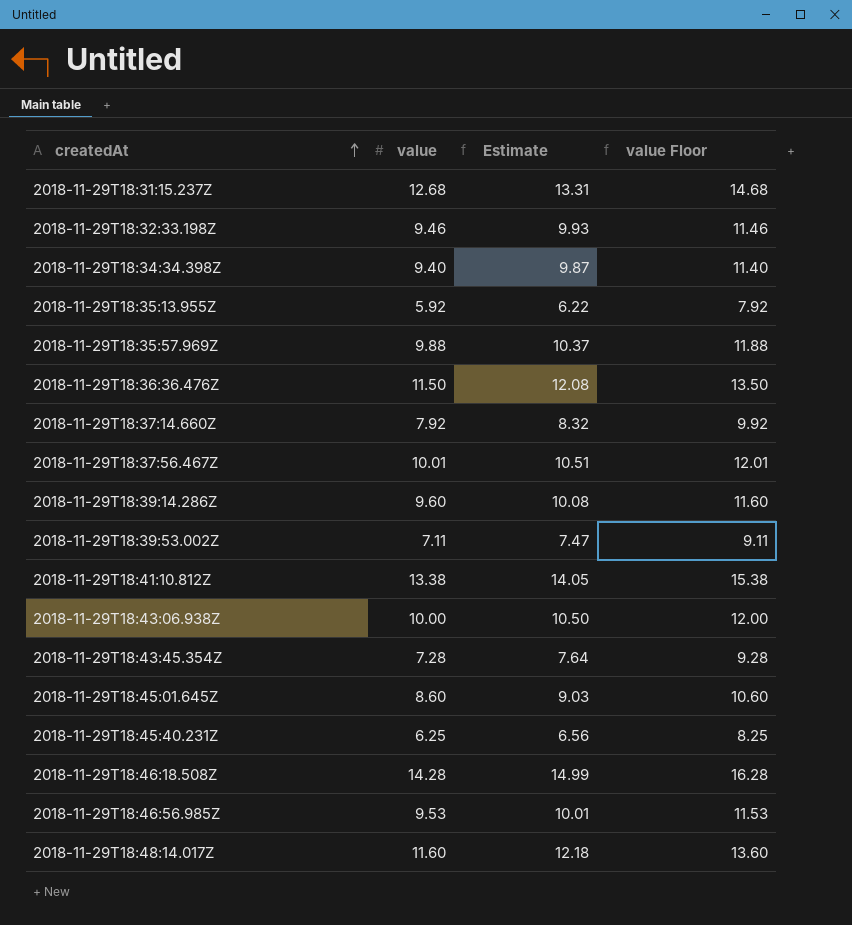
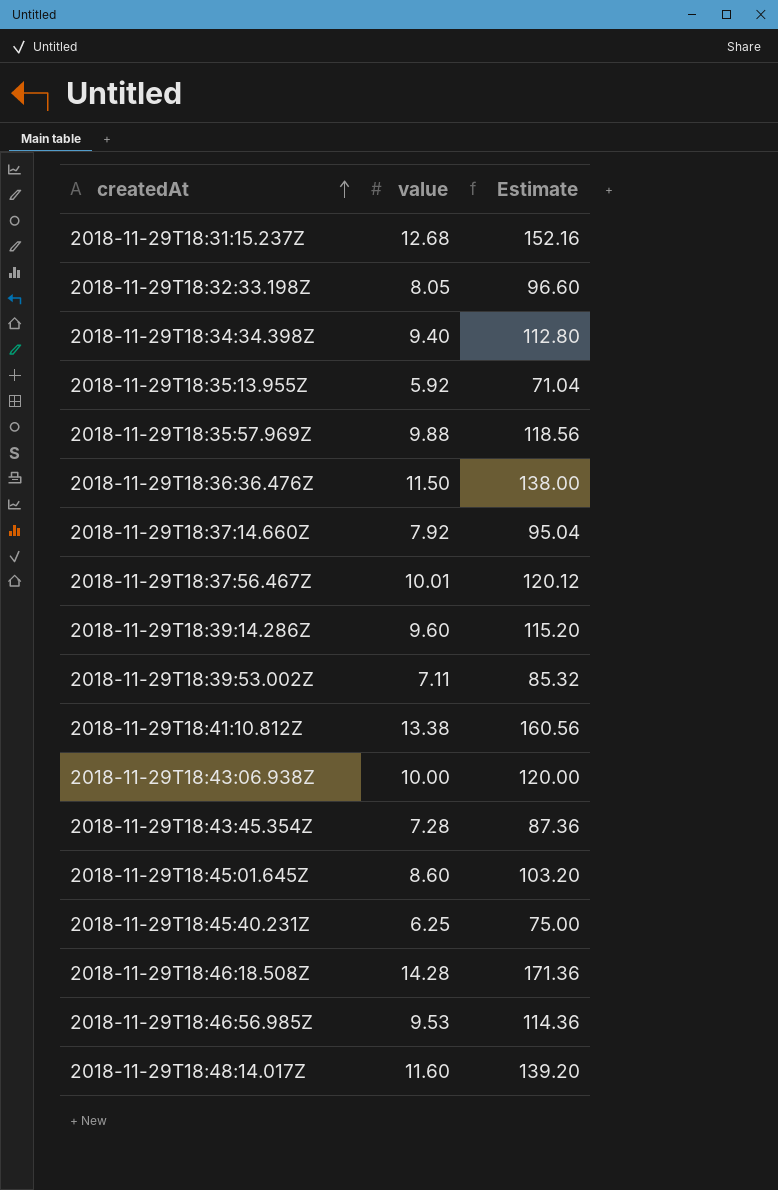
column value Floor | formula: [value] + 2 -> none
column Estimate | formula: [value] * 1.05 -> [value] * 12
2018-11-29T18:32:33.198Z | value: 9.46 -> 8.05

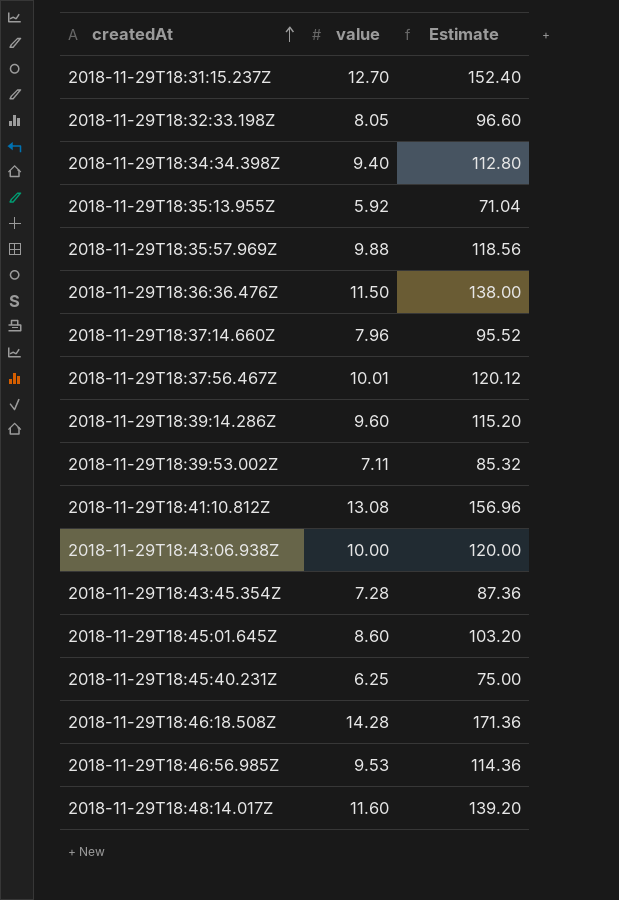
2018-11-29T18:31:15.237Z | value: 12.68 -> 12.70
2018-11-29T18:31:15.237Z | Estimate: 152.16 -> 152.40
2018-11-29T18:37:14.660Z | value: 7.92 -> 7.96
2018-11-29T18:37:14.660Z | Estimate: 95.04 -> 95.52
2018-11-29T18:41:10.812Z | value: 13.38 -> 13.08
2018-11-29T18:41:10.812Z | Estimate: 160.56 -> 156.96

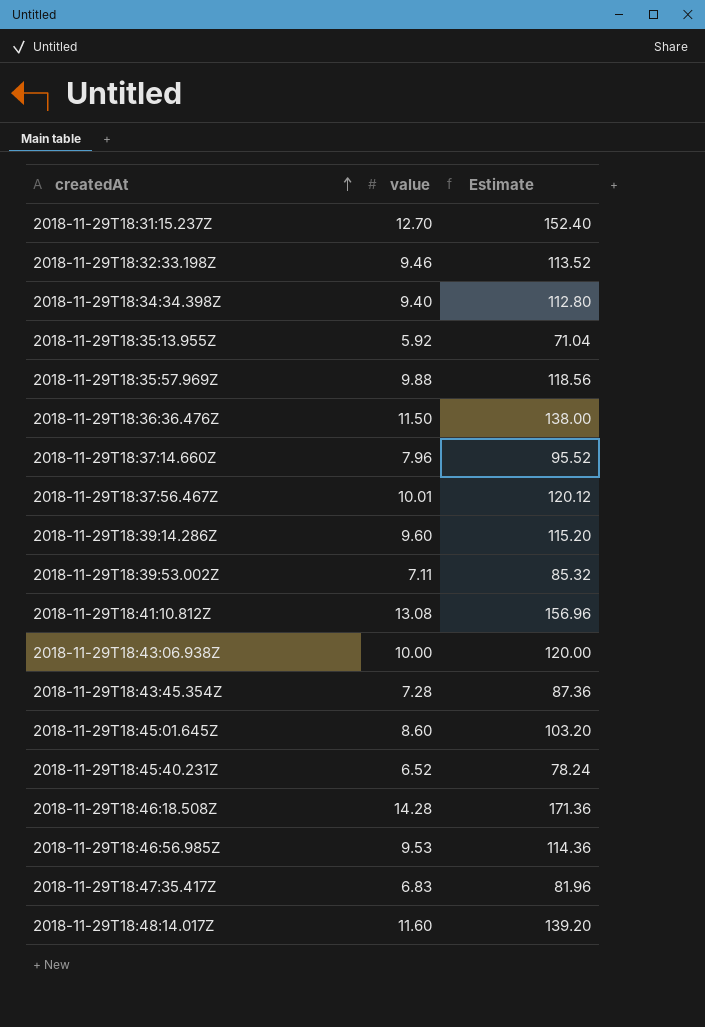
2018-11-29T18:32:33.198Z | value: 8.05 -> 9.46
2018-11-29T18:32:33.198Z | Estimate: 96.60 -> 113.52
2018-11-29T18:45:40.231Z | value: 6.25 -> 6.52
2018-11-29T18:45:40.231Z | Estimate: 75.00 -> 78.24
row 2018-11-29T18:47:35.417Z: none -> 6.83 | 81.96

